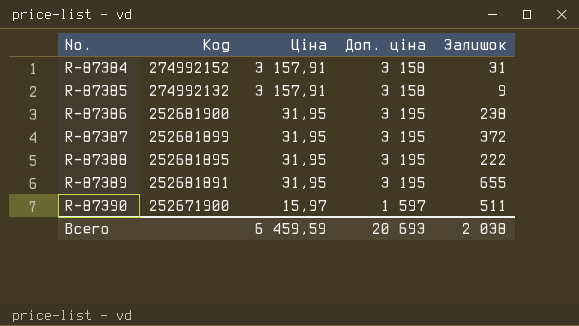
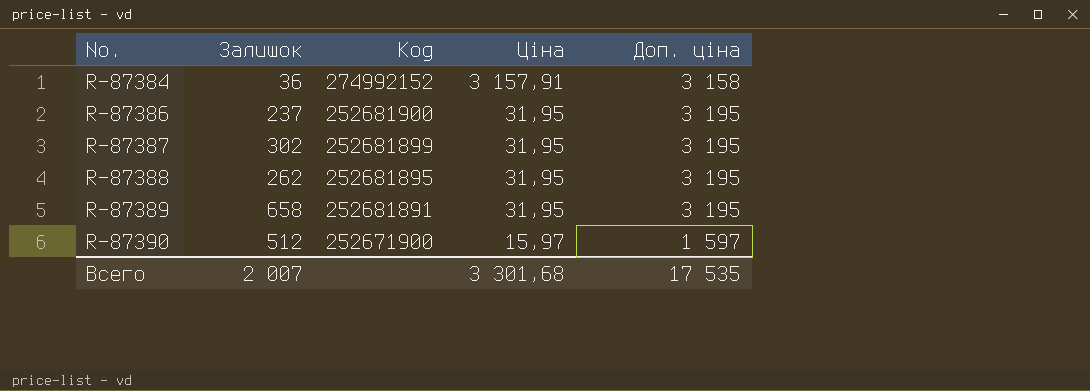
column Залишок | position: 5 -> 2
row R-87385: 274992132 | 3 157,91 | 3 158 | 9 -> none
R-87384 | Залишок: 31 -> 36
R-87386 | Залишок: 238 -> 237
R-87387 | Залишок: 372 -> 302
R-87388 | Залишок: 222 -> 262
R-87389 | Залишок: 655 -> 658
R-87390 | Залишок: 511 -> 512
Всего | Залишок: 2 038 -> 2 007
Всего | Ціна: 6 459,59 -> 3 301,68
Всего | Доп. ціна: 20 693 -> 17 535

